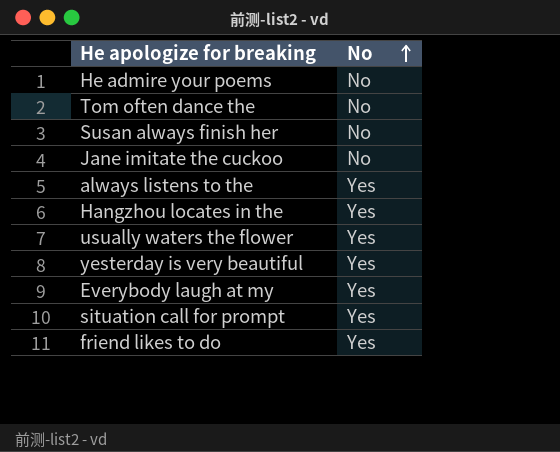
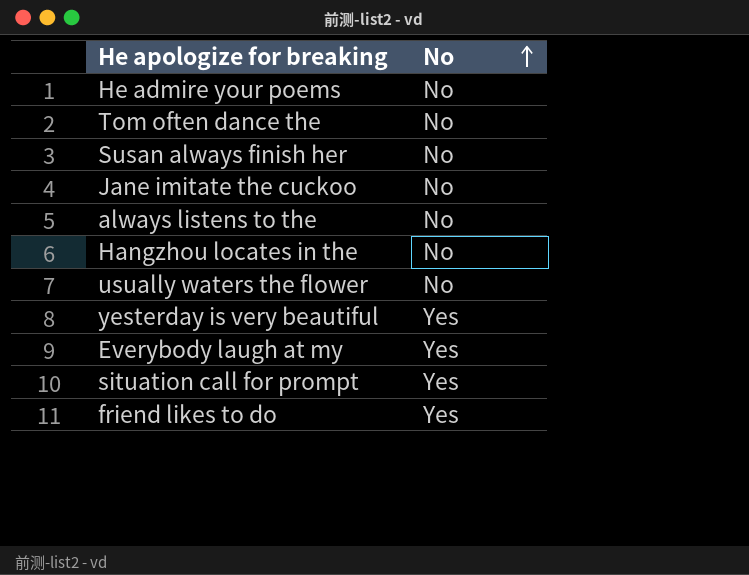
always listens to the | No: Yes -> No
Hangzhou locates in the | No: Yes -> No
usually waters the flower | No: Yes -> No

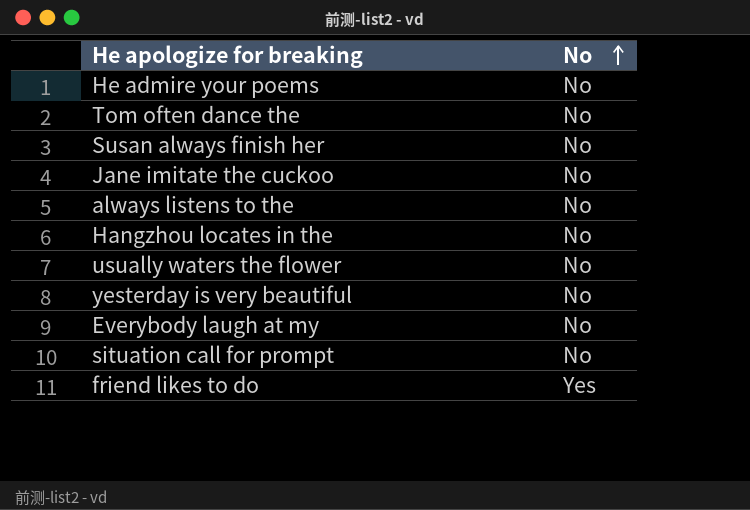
yesterday is very beautiful | No: Yes -> No
Everybody laugh at my | No: Yes -> No
situation call for prompt | No: Yes -> No

